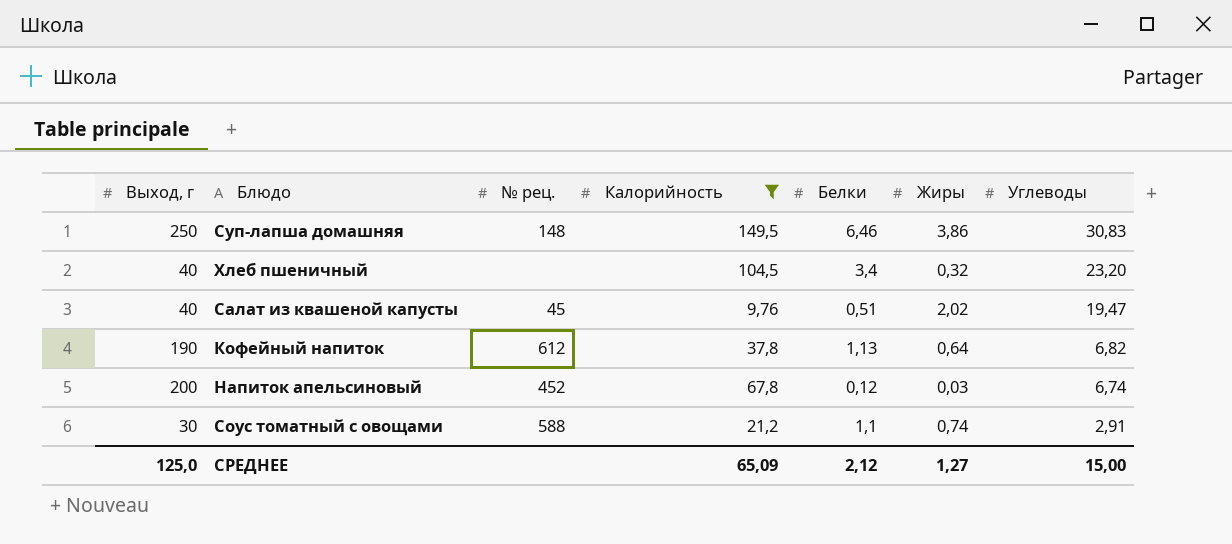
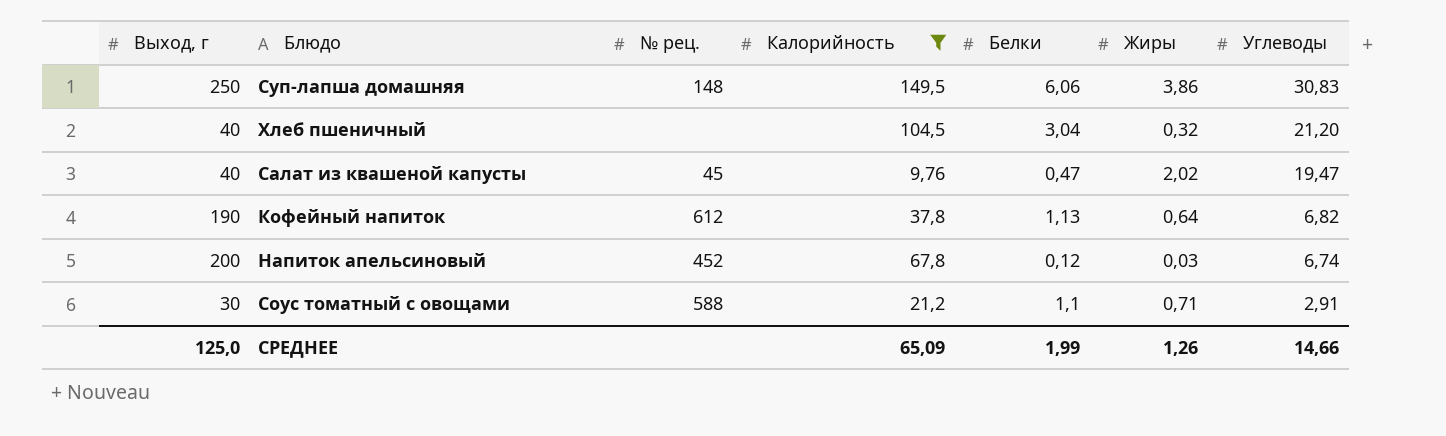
Суп-лапша домашняя | Белки: 6,46 -> 6,06
Хлеб пшеничный | Белки: 3,4 -> 3,04
Хлеб пшеничный | Углеводы: 23,20 -> 21,20
Салат из квашеной капусты | Белки: 0,51 -> 0,47
Соус томатный с овощами | Жиры: 0,74 -> 0,71
СРЕДНЕЕ | Белки: 2,12 -> 1,99
СРЕДНЕЕ | Жиры: 1,27 -> 1,26
СРЕДНЕЕ | Углеводы: 15,00 -> 14,66

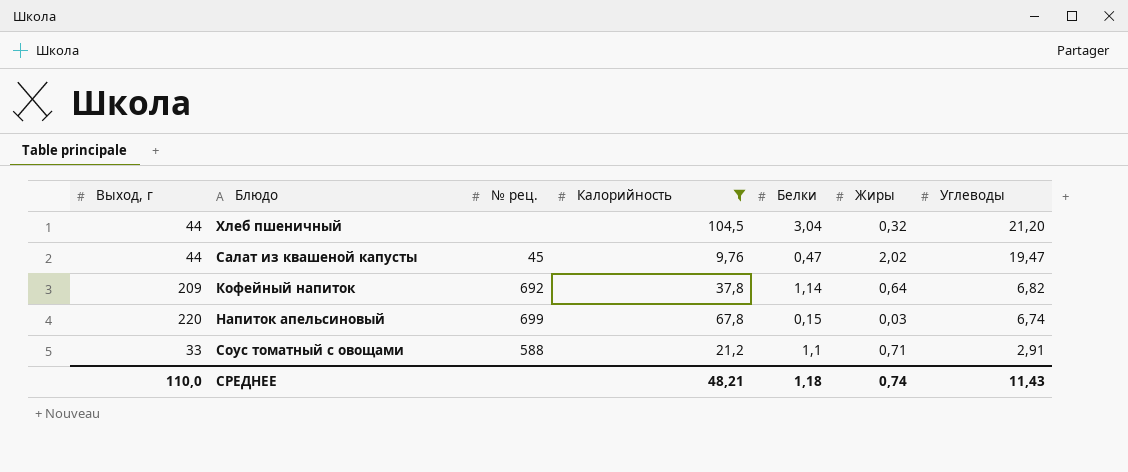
row Суп-лапша домашняя: 250 | 148 | 149,5 | 6,06 | 3,86 | 30,83 -> none
Хлеб пшеничный | Выход, г: 40 -> 44
Салат из квашеной капусты | Выход, г: 40 -> 44
Кофейный напиток | Выход, г: 190 -> 209
Кофейный напиток | № рец.: 612 -> 692
Кофейный напиток | Белки: 1,13 -> 1,14
Напиток апельсиновый | Выход, г: 200 -> 220
Напиток апельсиновый | № рец.: 452 -> 699
Напиток апельсиновый | Белки: 0,12 -> 0,15
Соус томатный с овощами | Выход, г: 30 -> 33
СРЕДНЕЕ | Выход, г: 125,0 -> 110,0
СРЕДНЕЕ | Калорийность: 65,09 -> 48,21
СРЕДНЕЕ | Белки: 1,99 -> 1,18
СРЕДНЕЕ | Жиры: 1,26 -> 0,74
СРЕДНЕЕ | Углеводы: 14,66 -> 11,43

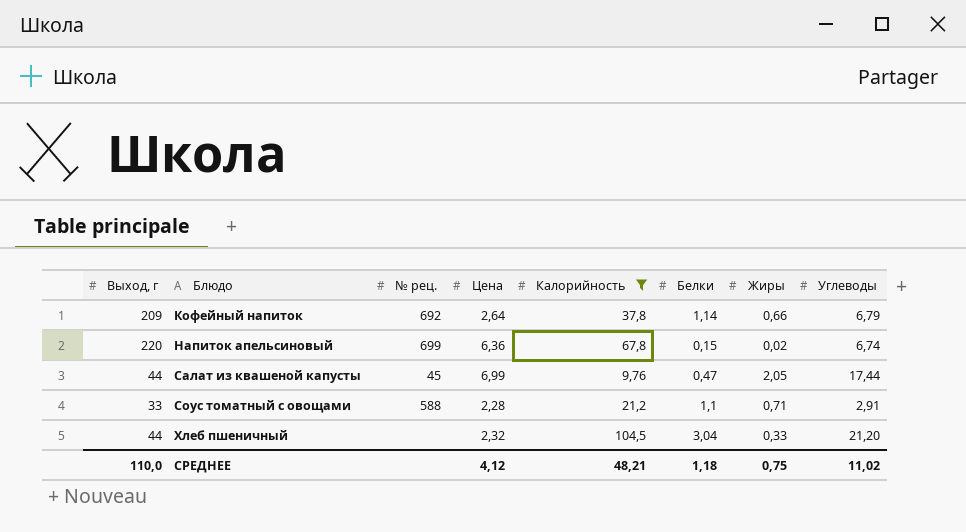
row order: Углеводы descending -> Блюдо ascending
column Цена | position: none -> 4
Кофейный напиток | Жиры: 0,64 -> 0,66
Кофейный напиток | Углеводы: 6,82 -> 6,79
Напиток апельсиновый | Жиры: 0,03 -> 0,02
Салат из квашеной капусты | Жиры: 2,02 -> 2,05
Салат из квашеной капусты | Углеводы: 19,47 -> 17,44
Хлеб пшеничный | Жиры: 0,32 -> 0,33
СРЕДНЕЕ | Жиры: 0,74 -> 0,75
СРЕДНЕЕ | Углеводы: 11,43 -> 11,02

